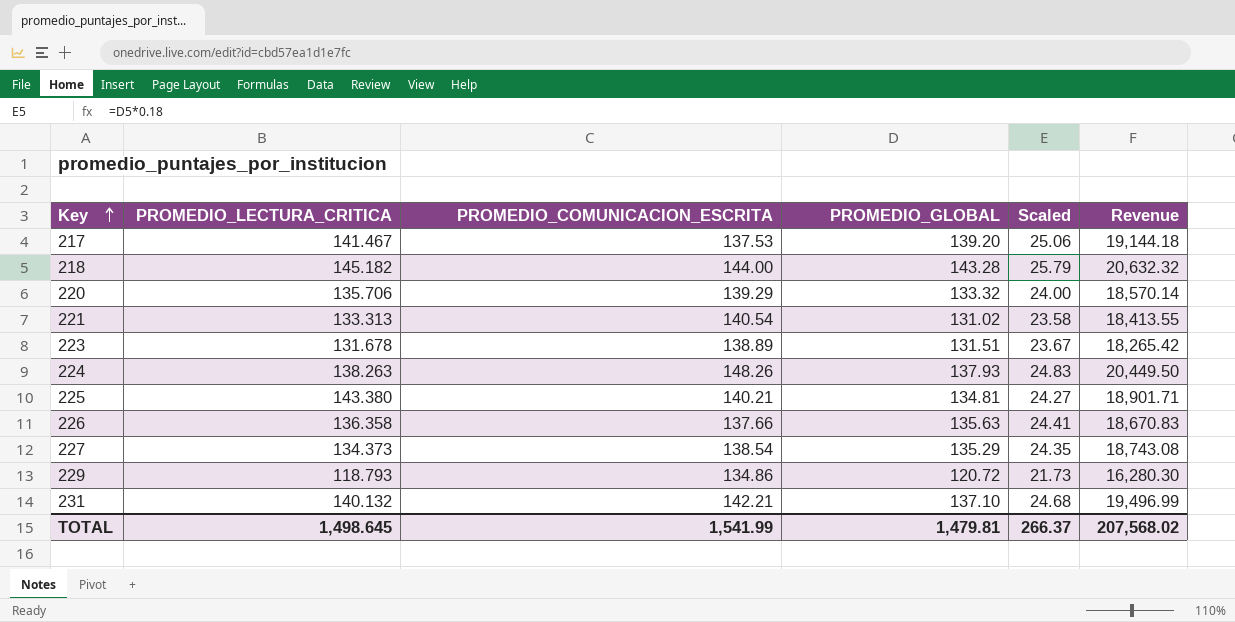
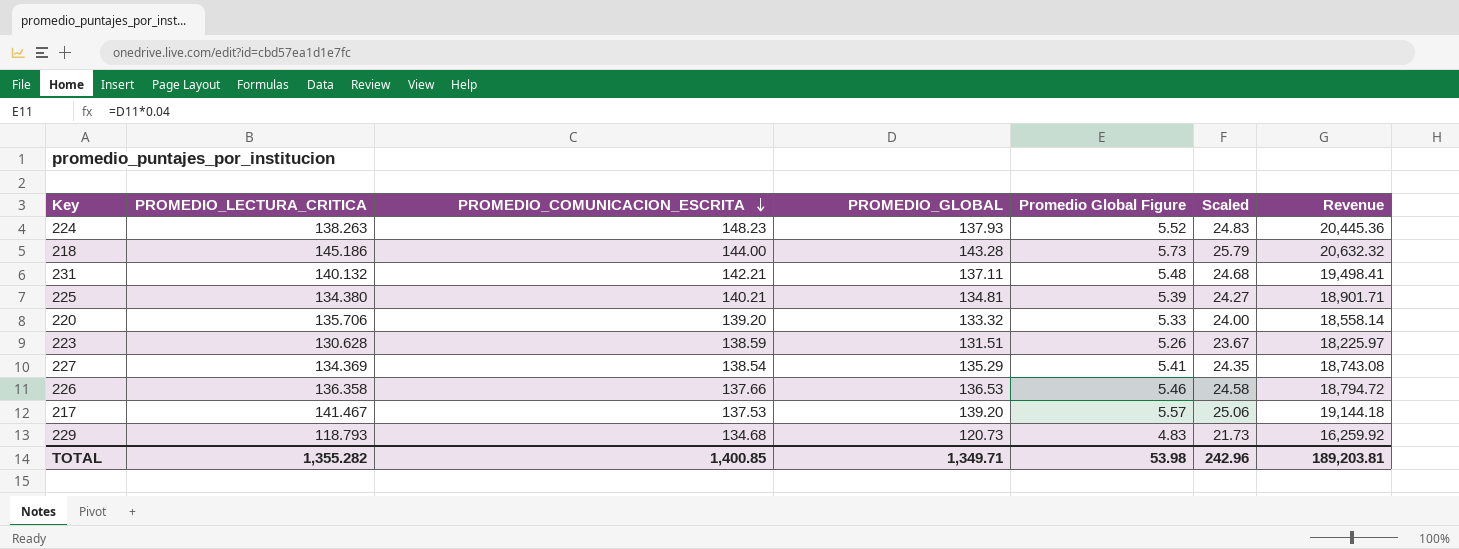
row order: Key ascending -> PROMEDIO_COMUNICACION_ESCRITA descending
column Promedio Global Figure | formula: none -> [PROMEDIO_GLOBAL] * 0.04
row 221: 133.313 | 140.54 | 131.02 | 23.58 | 18,413.55 -> none
224 | PROMEDIO_COMUNICACION_ESCRITA: 148.26 -> 148.23
224 | Revenue: 20,449.50 -> 20,445.36
218 | PROMEDIO_LECTURA_CRITICA: 145.182 -> 145.186
231 | PROMEDIO_GLOBAL: 137.10 -> 137.11
231 | Revenue: 19,496.99 -> 19,498.41
225 | PROMEDIO_LECTURA_CRITICA: 143.380 -> 134.380
220 | PROMEDIO_COMUNICACION_ESCRITA: 139.29 -> 139.20
220 | Revenue: 18,570.14 -> 18,558.14
223 | PROMEDIO_LECTURA_CRITICA: 131.678 -> 130.628
223 | PROMEDIO_COMUNICACION_ESCRITA: 138.89 -> 138.59
223 | Revenue: 18,265.42 -> 18,225.97
227 | PROMEDIO_LECTURA_CRITICA: 134.373 -> 134.369
226 | PROMEDIO_GLOBAL: 135.63 -> 136.53
226 | Scaled: 24.41 -> 24.58
226 | Revenue: 18,670.83 -> 18,794.72
229 | PROMEDIO_COMUNICACION_ESCRITA: 134.86 -> 134.68
229 | PROMEDIO_GLOBAL: 120.72 -> 120.73
229 | Revenue: 16,280.30 -> 16,259.92
TOTAL | PROMEDIO_LECTURA_CRITICA: 1,498.645 -> 1,355.282
TOTAL | PROMEDIO_COMUNICACION_ESCRITA: 1,541.99 -> 1,400.85
TOTAL | PROMEDIO_GLOBAL: 1,479.81 -> 1,349.71
TOTAL | Scaled: 266.37 -> 242.96
TOTAL | Revenue: 207,568.02 -> 189,203.81

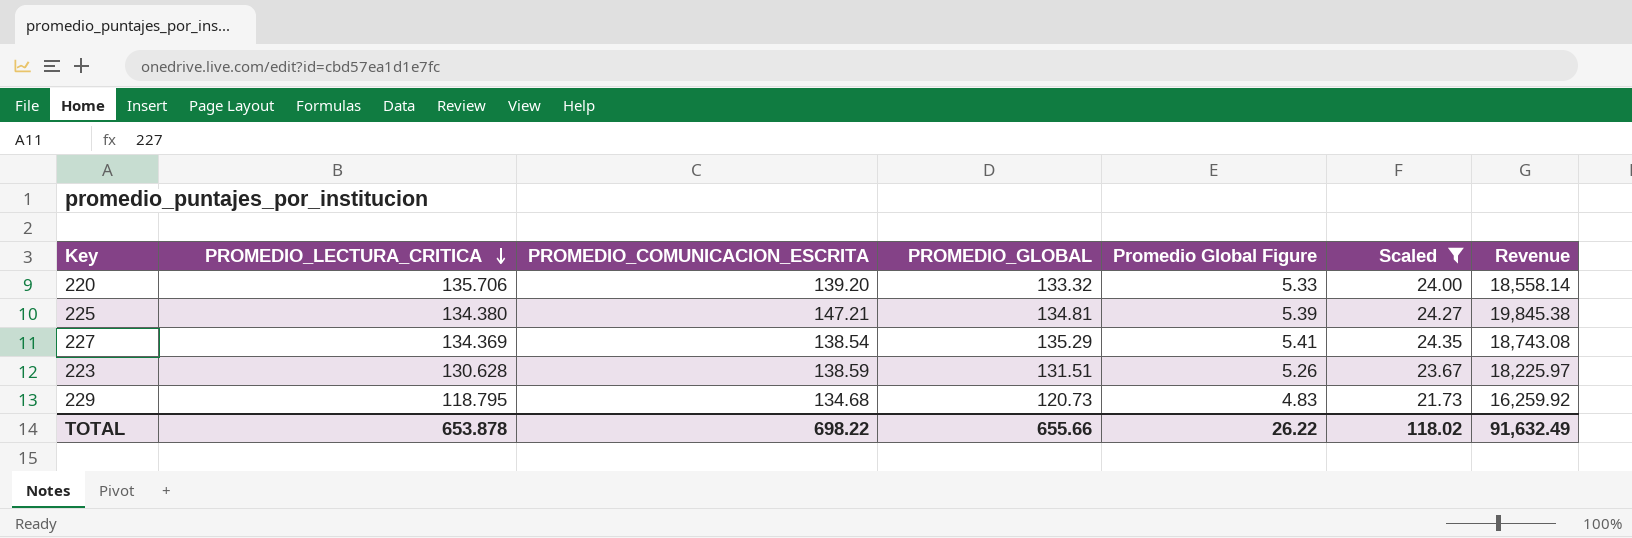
filter: none -> Scaled <= 24.35
row order: PROMEDIO_COMUNICACION_ESCRITA descending -> PROMEDIO_LECTURA_CRITICA descending
225 | PROMEDIO_COMUNICACION_ESCRITA: 140.21 -> 147.21
225 | Revenue: 18,901.71 -> 19,845.38
229 | PROMEDIO_LECTURA_CRITICA: 118.793 -> 118.795
TOTAL | PROMEDIO_LECTURA_CRITICA: 1,355.282 -> 653.878
TOTAL | PROMEDIO_COMUNICACION_ESCRITA: 1,400.85 -> 698.22
TOTAL | PROMEDIO_GLOBAL: 1,349.71 -> 655.66
TOTAL | Promedio Global Figure: 53.98 -> 26.22
TOTAL | Scaled: 242.96 -> 118.02
TOTAL | Revenue: 189,203.81 -> 91,632.49

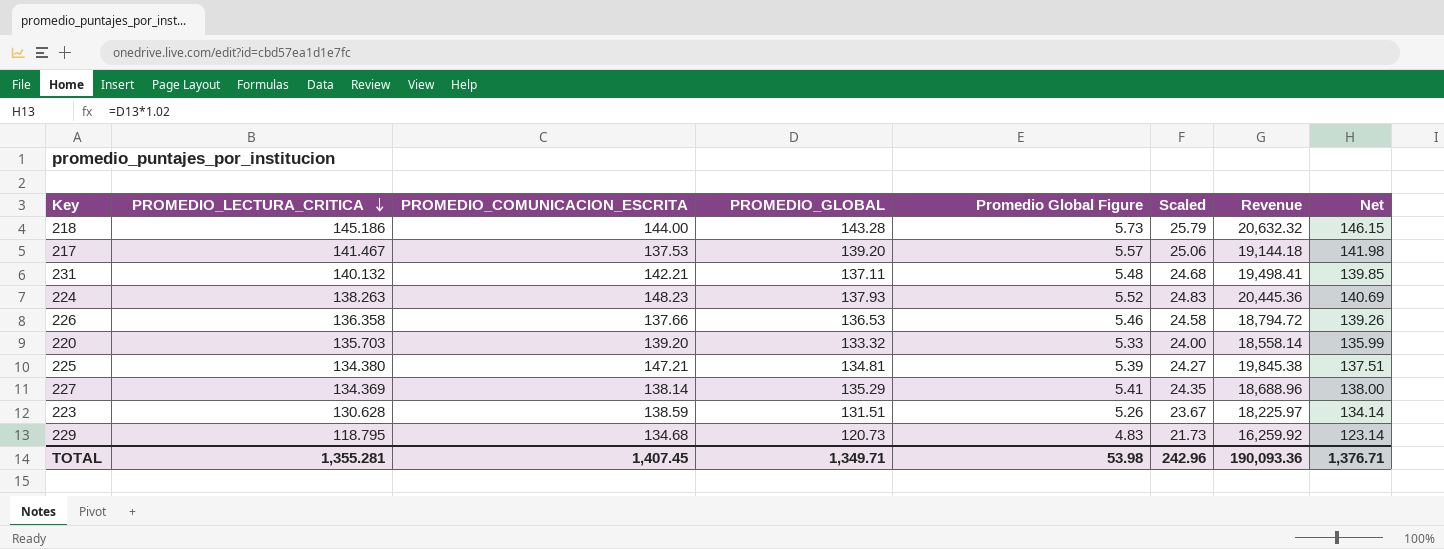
filter: Scaled <= 24.35 -> none
column Net | formula: none -> [PROMEDIO_GLOBAL] * 1.02
220 | PROMEDIO_LECTURA_CRITICA: 135.706 -> 135.703
227 | PROMEDIO_COMUNICACION_ESCRITA: 138.54 -> 138.14
227 | Revenue: 18,743.08 -> 18,688.96
TOTAL | PROMEDIO_LECTURA_CRITICA: 653.878 -> 1,355.281
TOTAL | PROMEDIO_COMUNICACION_ESCRITA: 698.22 -> 1,407.45
TOTAL | PROMEDIO_GLOBAL: 655.66 -> 1,349.71
TOTAL | Promedio Global Figure: 26.22 -> 53.98
TOTAL | Scaled: 118.02 -> 242.96
TOTAL | Revenue: 91,632.49 -> 190,093.36

